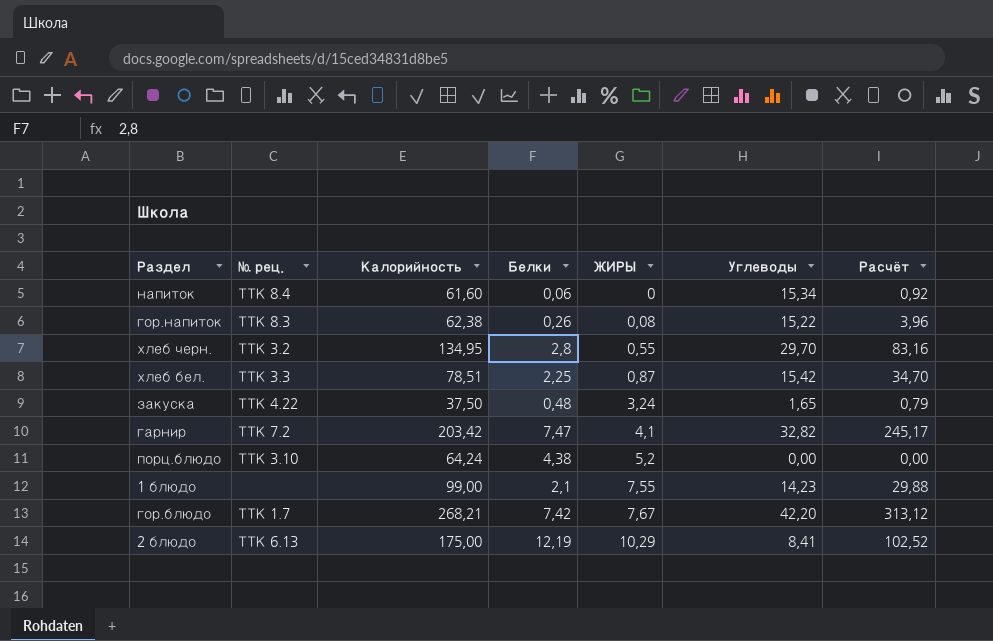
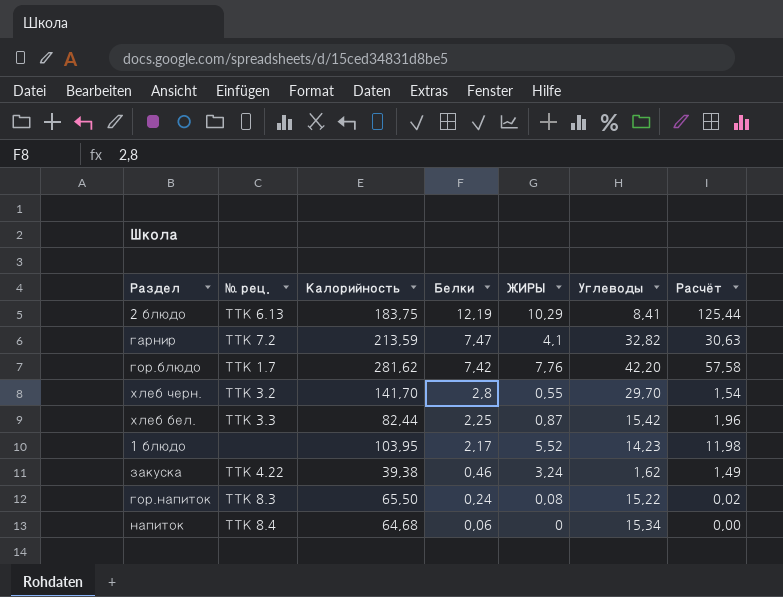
row order: ЖИРЫ ascending -> Белки descending
column Расчёт | formula: [Белки] * [Углеводы] -> [Белки] * [ЖИРЫ]
row порц.блюдо: ТТК 3.10 | 64,24 | 4,38 | 5,2 | 0,00 | 0,00 -> none
2 блюдо | Калорийность: 175,00 -> 183,75
гарнир | Калорийность: 203,42 -> 213,59
гор.блюдо | Калорийность: 268,21 -> 281,62
гор.блюдо | ЖИРЫ: 7,67 -> 7,76
хлеб черн. | Калорийность: 134,95 -> 141,70
хлеб бел. | Калорийность: 78,51 -> 82,44
1 блюдо | Калорийность: 99,00 -> 103,95
1 блюдо | Белки: 2,1 -> 2,17
1 блюдо | ЖИРЫ: 7,55 -> 5,52
закуска | Калорийность: 37,50 -> 39,38
закуска | Белки: 0,48 -> 0,46
закуска | Углеводы: 1,65 -> 1,62
гор.напиток | Калорийность: 62,38 -> 65,50
гор.напиток | Белки: 0,26 -> 0,24
напиток | Калорийность: 61,60 -> 64,68

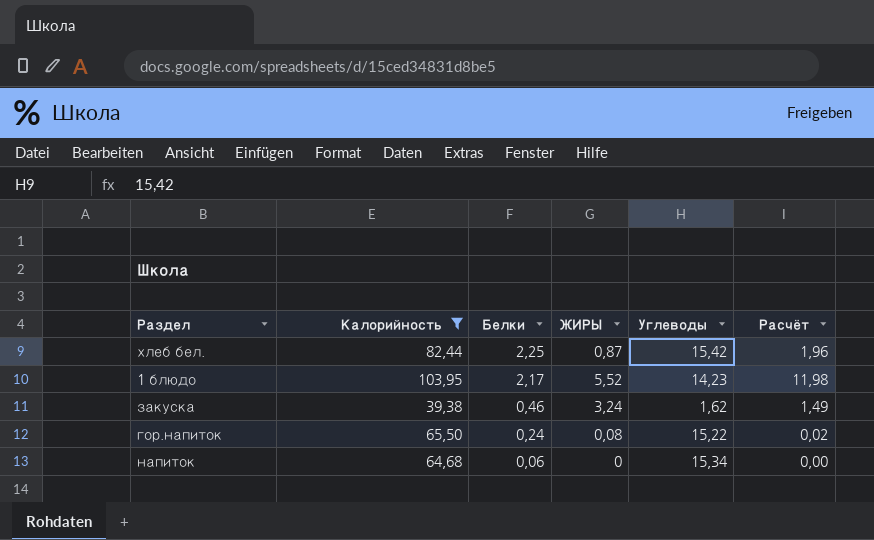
filter: none -> Калорийность <= 103,95
column № рец. | position: 2 -> none

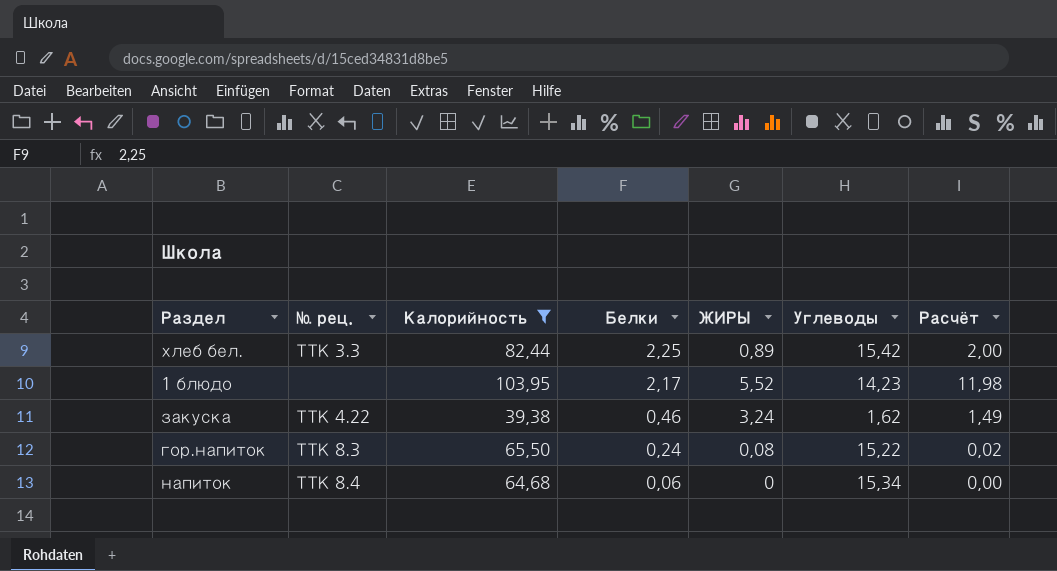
column № рец. | position: none -> 2
хлеб бел. | ЖИРЫ: 0,87 -> 0,89
хлеб бел. | Расчёт: 1,96 -> 2,00

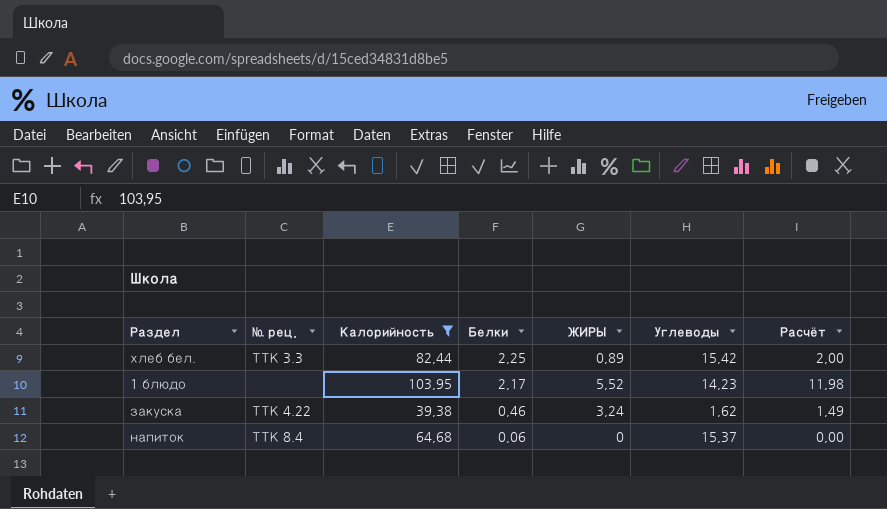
row гор.напиток: ТТК 8.3 | 65,50 | 0,24 | 0,08 | 15,22 | 0,02 -> none
напиток | Углеводы: 15,34 -> 15,37

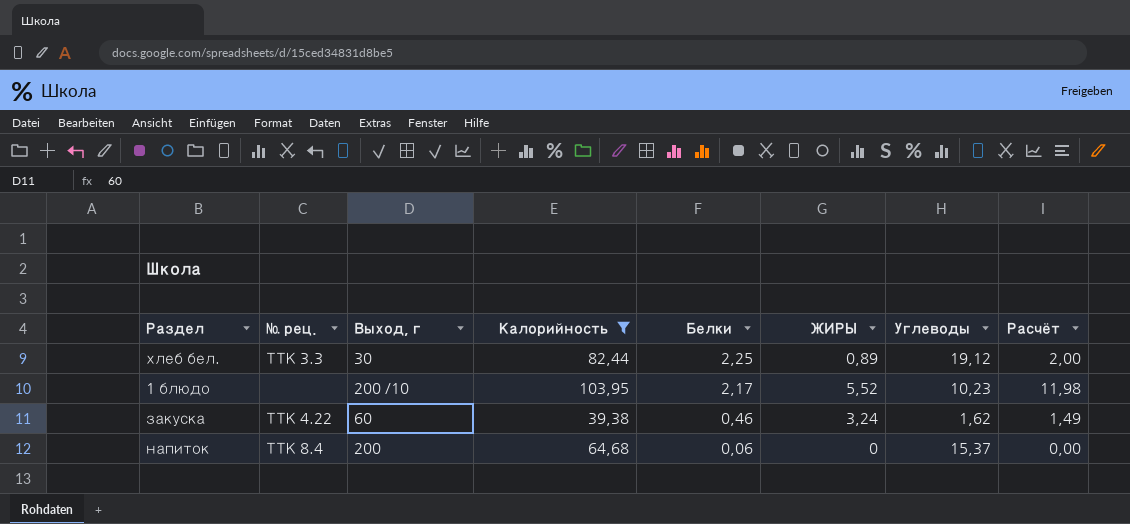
column Выход, г | position: none -> 3
хлеб бел. | Углеводы: 15,42 -> 19,12
1 блюдо | Углеводы: 14,23 -> 10,23

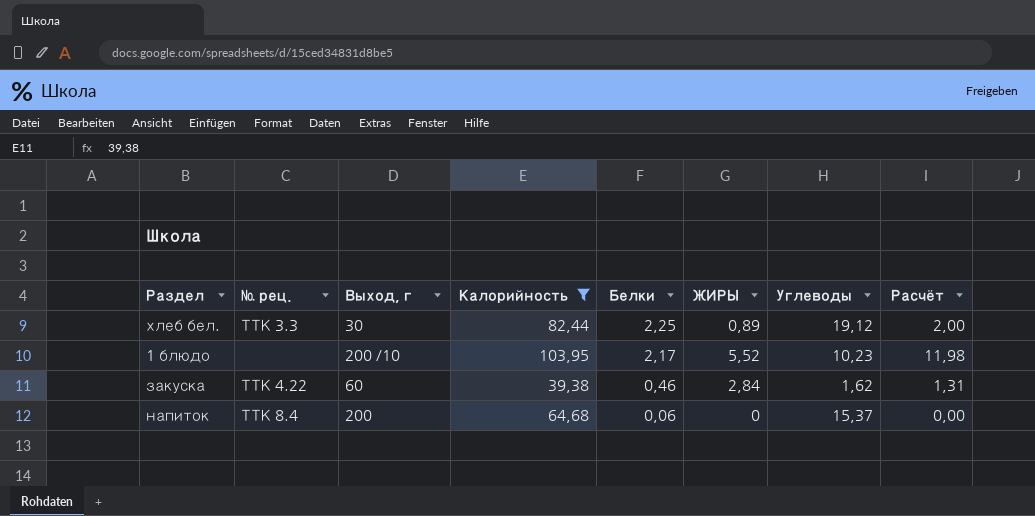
закуска | ЖИРЫ: 3,24 -> 2,84
закуска | Расчёт: 1,49 -> 1,31

